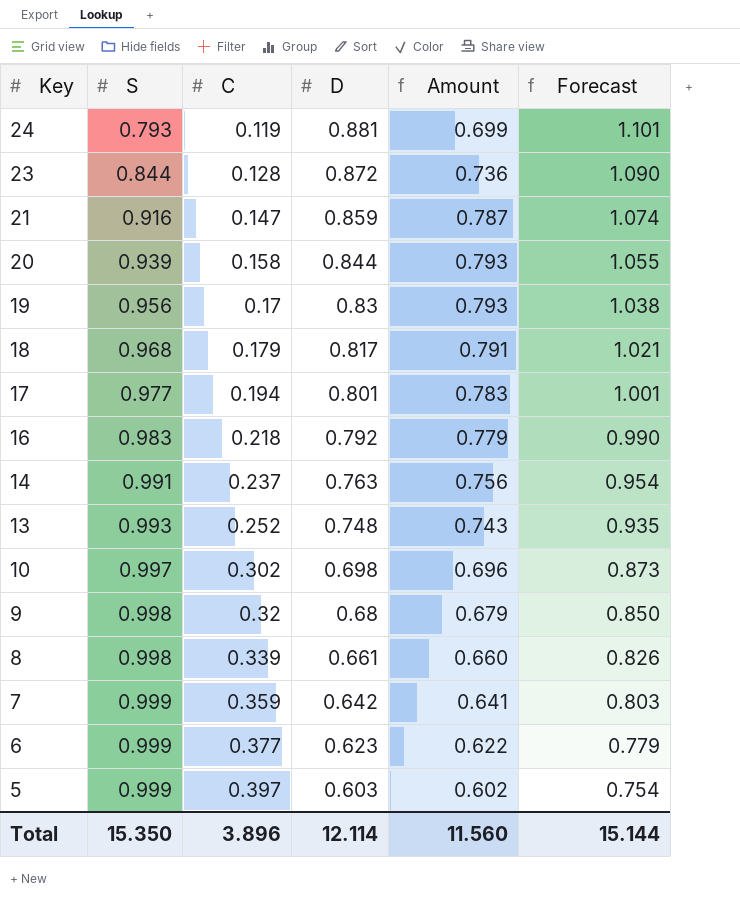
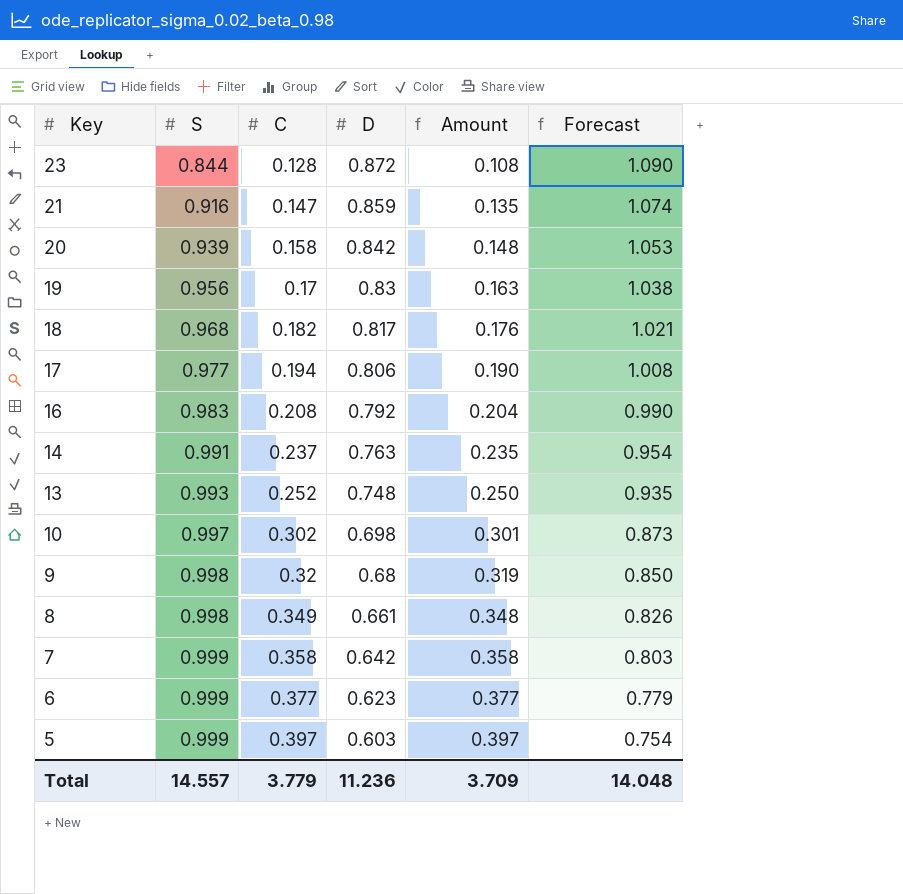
column Amount | formula: [S] * [D] -> [S] * [C]
row 24: 0.793 | 0.119 | 0.881 | 0.699 | 1.101 -> none
20 | D: 0.844 -> 0.842
20 | Forecast: 1.055 -> 1.053
18 | C: 0.179 -> 0.182
17 | D: 0.801 -> 0.806
17 | Forecast: 1.001 -> 1.008
16 | C: 0.218 -> 0.208
8 | C: 0.339 -> 0.349
7 | C: 0.359 -> 0.358
Total | S: 15.350 -> 14.557
Total | C: 3.896 -> 3.779
Total | D: 12.114 -> 11.236
Total | Amount: 11.560 -> 3.709
Total | Forecast: 15.144 -> 14.048

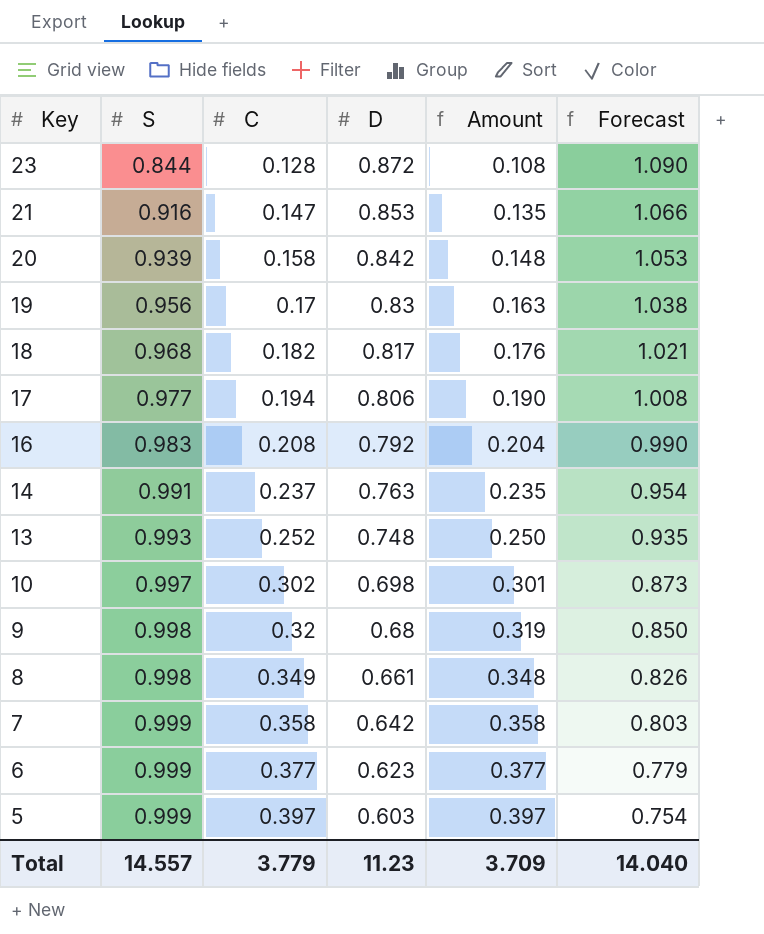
21 | D: 0.859 -> 0.853
21 | Forecast: 1.074 -> 1.066
Total | D: 11.236 -> 11.23
Total | Forecast: 14.048 -> 14.040

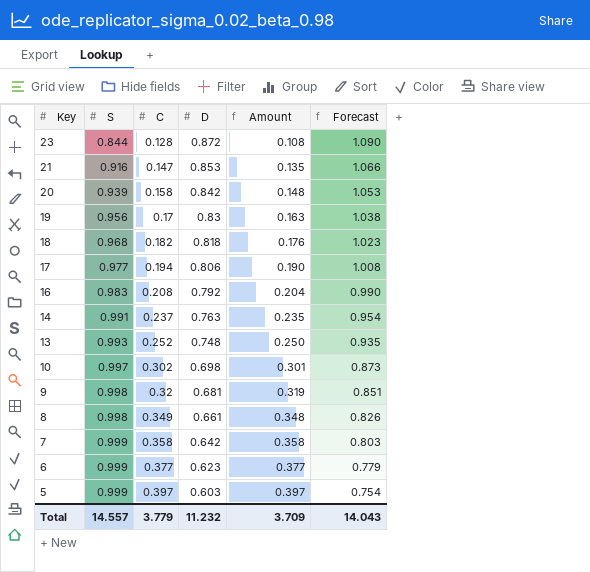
18 | D: 0.817 -> 0.818
18 | Forecast: 1.021 -> 1.023
9 | D: 0.68 -> 0.681
9 | Forecast: 0.850 -> 0.851
Total | D: 11.23 -> 11.232
Total | Forecast: 14.040 -> 14.043

